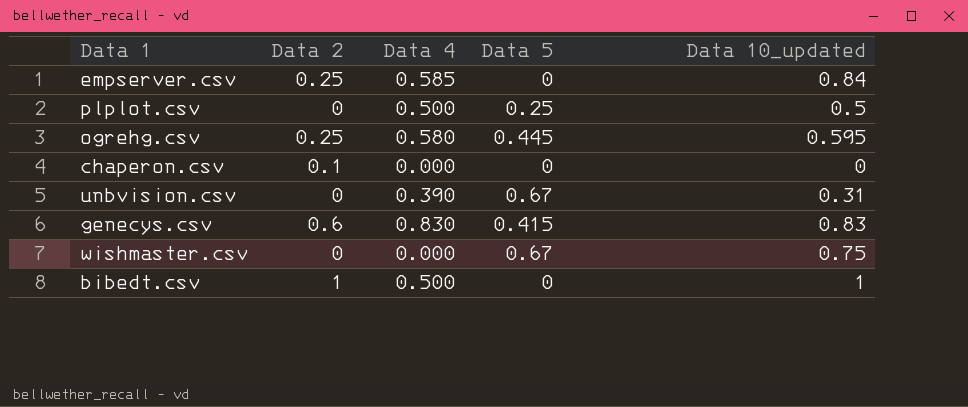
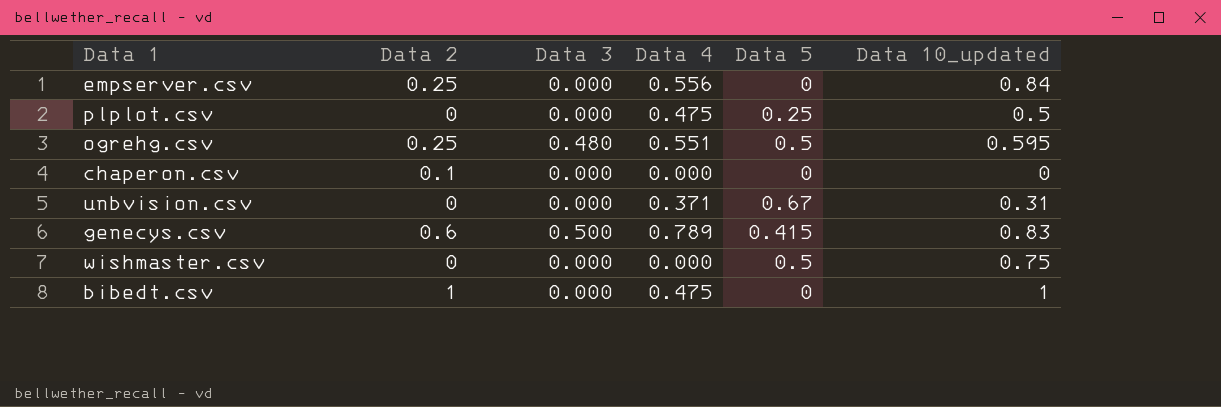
column Data 3 | position: none -> 3
empserver.csv | Data 4: 0.585 -> 0.556
plplot.csv | Data 4: 0.500 -> 0.475
ogrehg.csv | Data 4: 0.580 -> 0.551
ogrehg.csv | Data 5: 0.445 -> 0.5
unbvision.csv | Data 4: 0.390 -> 0.371
genecys.csv | Data 4: 0.830 -> 0.789
wishmaster.csv | Data 5: 0.67 -> 0.5
bibedt.csv | Data 4: 0.500 -> 0.475

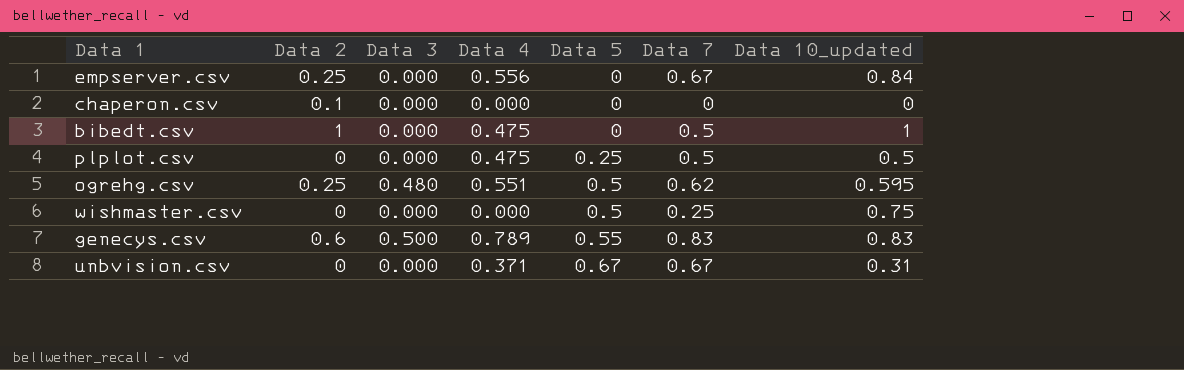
row order: none -> Data 5 ascending
column Data 7 | position: none -> 6
genecys.csv | Data 5: 0.415 -> 0.55

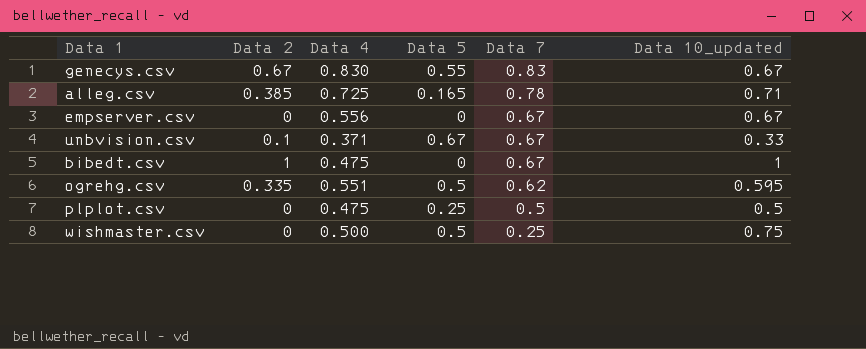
row order: Data 5 ascending -> Data 7 descending
column Data 3 | position: 3 -> none
row chaperon.csv: 0.1 | 0.000 | 0.000 | 0 | 0 | 0 -> none
genecys.csv | Data 2: 0.6 -> 0.67
genecys.csv | Data 4: 0.789 -> 0.830
genecys.csv | Data 10_updated: 0.83 -> 0.67
row alleg.csv: none -> 0.385 | 0.725 | 0.165 | 0.78 | 0.71
empserver.csv | Data 2: 0.25 -> 0
empserver.csv | Data 10_updated: 0.84 -> 0.67
unbvision.csv | Data 2: 0 -> 0.1
unbvision.csv | Data 10_updated: 0.31 -> 0.33
bibedt.csv | Data 7: 0.5 -> 0.67
ogrehg.csv | Data 2: 0.25 -> 0.335
wishmaster.csv | Data 4: 0.000 -> 0.500

